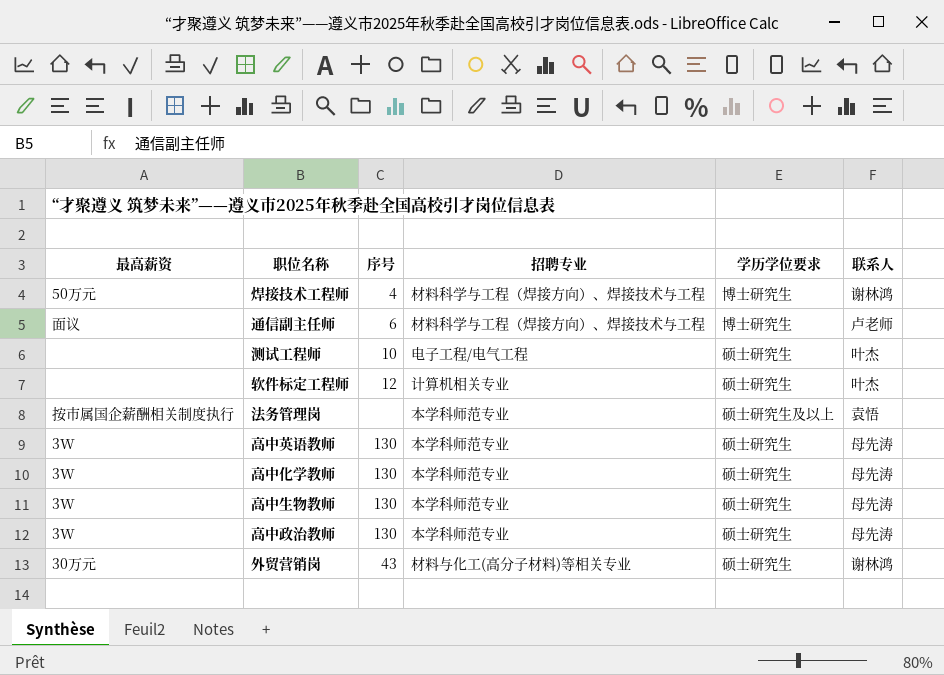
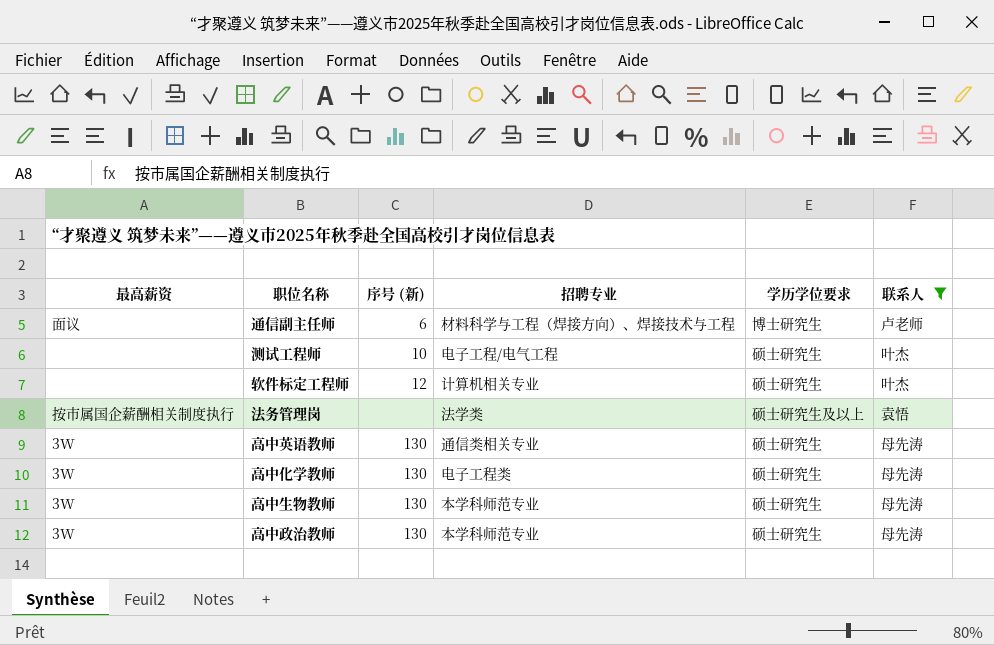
filter: none -> 联系人 != 谢林鸿
column name: 序号 -> 序号 (新)
法务管理岗 | 招聘专业: 本学科师范专业 -> 法学类
高中英语教师 | 招聘专业: 本学科师范专业 -> 通信类相关专业
高中化学教师 | 招聘专业: 本学科师范专业 -> 电子工程类

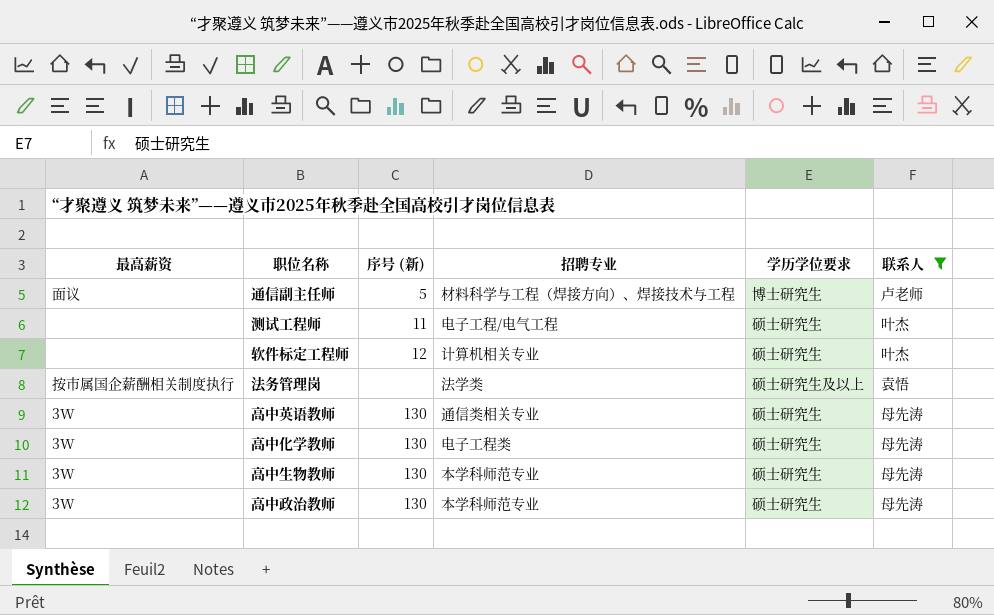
通信副主任师 | 序号 (新): 6 -> 5
测试工程师 | 序号 (新): 10 -> 11

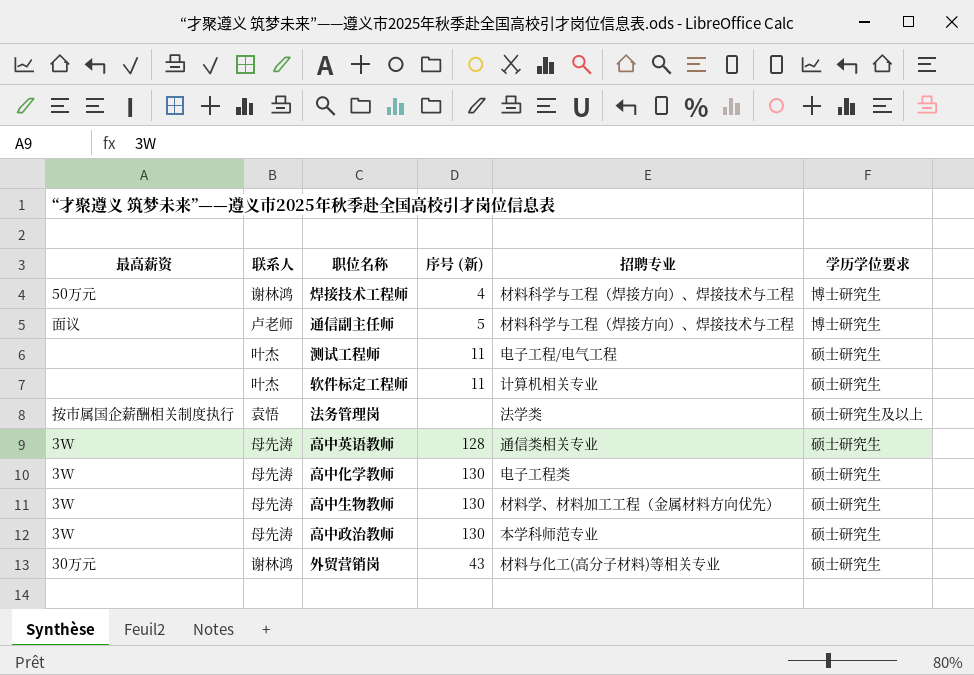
filter: 联系人 != 谢林鸿 -> none
column 联系人 | position: 6 -> 2
软件标定工程师 | 序号 (新): 12 -> 11
高中英语教师 | 序号 (新): 130 -> 128
高中生物教师 | 招聘专业: 本学科师范专业 -> 材料学、材料加工工程（金属材料方向优先）

